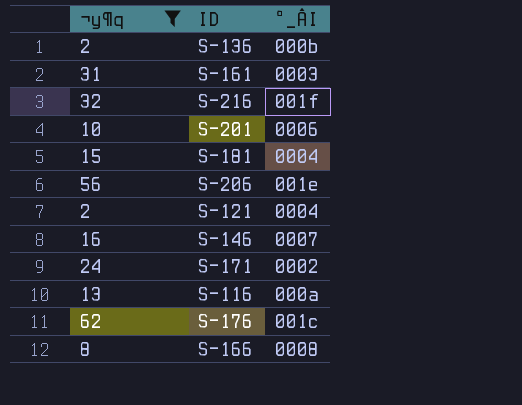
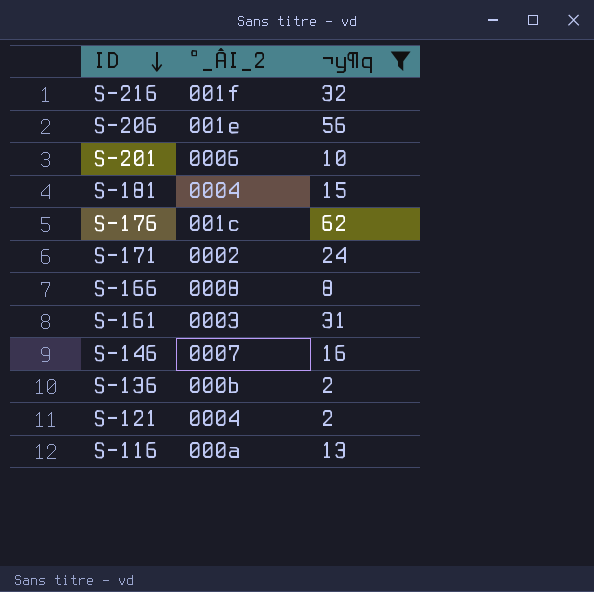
row order: none -> ID descending
column name: °_ÂI -> °_ÂI_2
column ¬y¶q | position: 1 -> 3

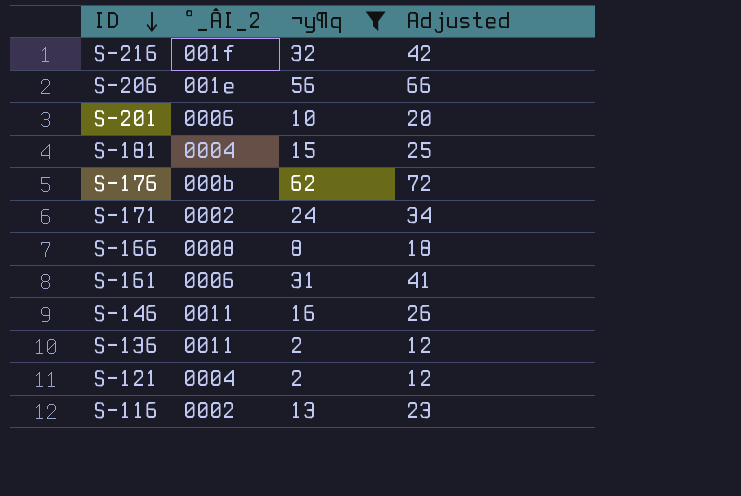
column Adjusted | formula: none -> [¬y¶q] + 10
S-176 | °_ÂI_2: 001c -> 000b
S-161 | °_ÂI_2: 0003 -> 0006
S-146 | °_ÂI_2: 0007 -> 0011
S-136 | °_ÂI_2: 000b -> 0011
S-116 | °_ÂI_2: 000a -> 0002

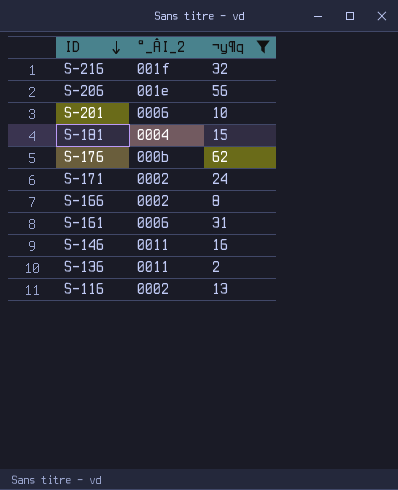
column Adjusted | formula: [¬y¶q] + 10 -> none
row S-121: 0004 | 2 | 12 -> none
S-166 | °_ÂI_2: 0008 -> 0002

